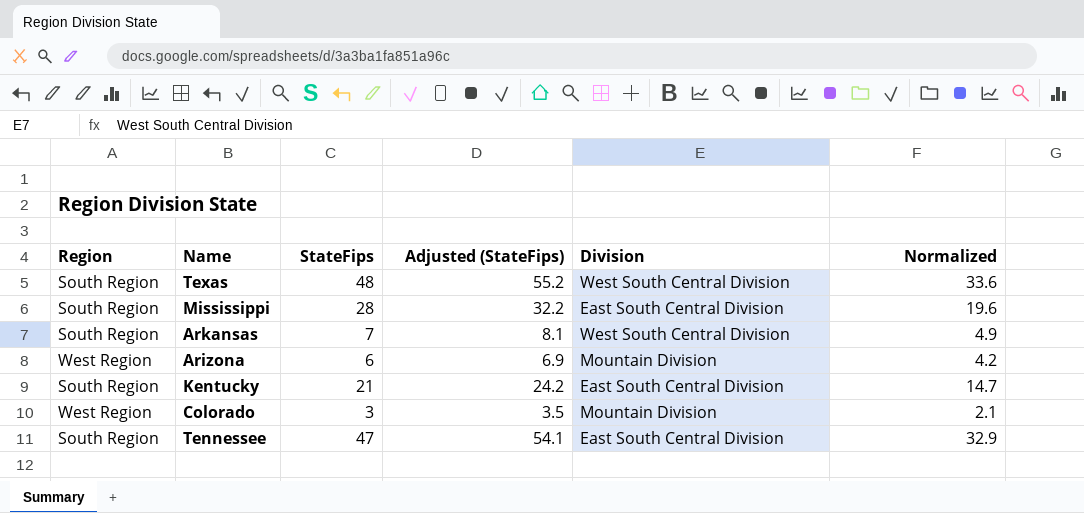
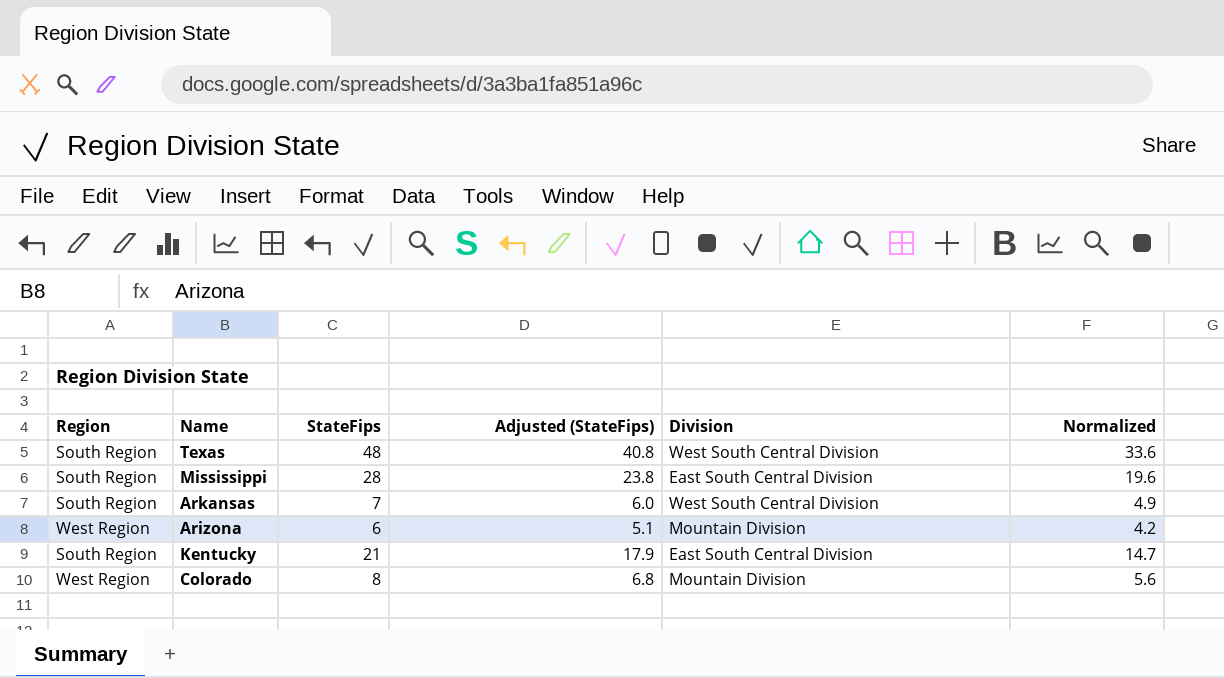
column Adjusted (StateFips) | formula: [StateFips] * 1.15 -> [StateFips] * 0.85
row Tennessee: South Region | 47 | 54.1 | East South Central Division | 32.9 -> none
Colorado | StateFips: 3 -> 8
Colorado | Normalized: 2.1 -> 5.6

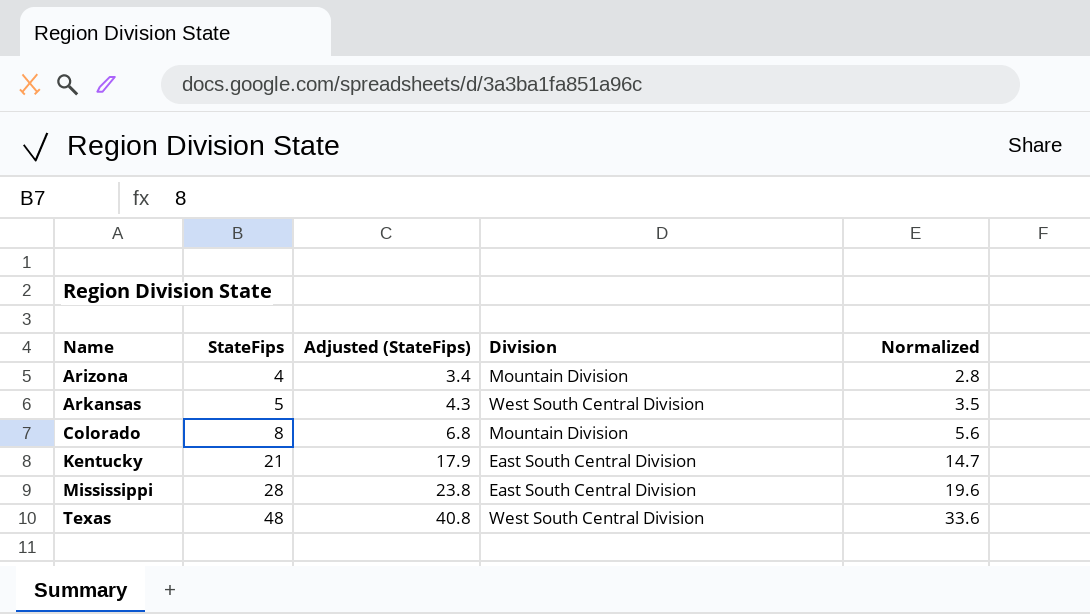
row order: none -> Name ascending
column Region | position: 1 -> none
Arizona | StateFips: 6 -> 4
Arizona | Adjusted (StateFips): 5.1 -> 3.4
Arizona | Normalized: 4.2 -> 2.8
Arkansas | StateFips: 7 -> 5
Arkansas | Adjusted (StateFips): 6.0 -> 4.3
Arkansas | Normalized: 4.9 -> 3.5

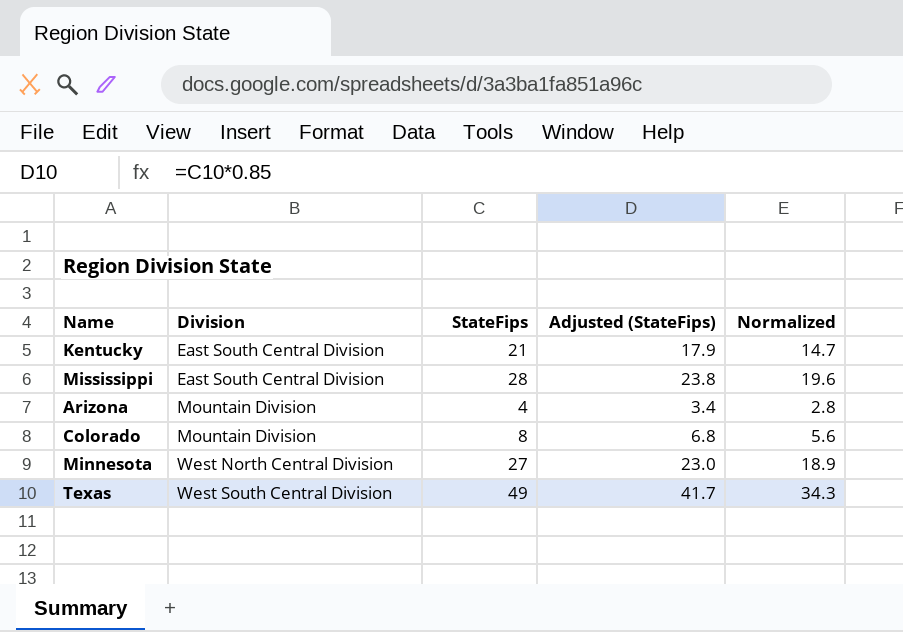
row order: Name ascending -> Division ascending
column Division | position: 4 -> 2
row Arkansas: 5 | 4.3 | West South Central Division | 3.5 -> none
row Minnesota: none -> West North Central Division | 27 | 23.0 | 18.9
Texas | StateFips: 48 -> 49
Texas | Adjusted (StateFips): 40.8 -> 41.7
Texas | Normalized: 33.6 -> 34.3

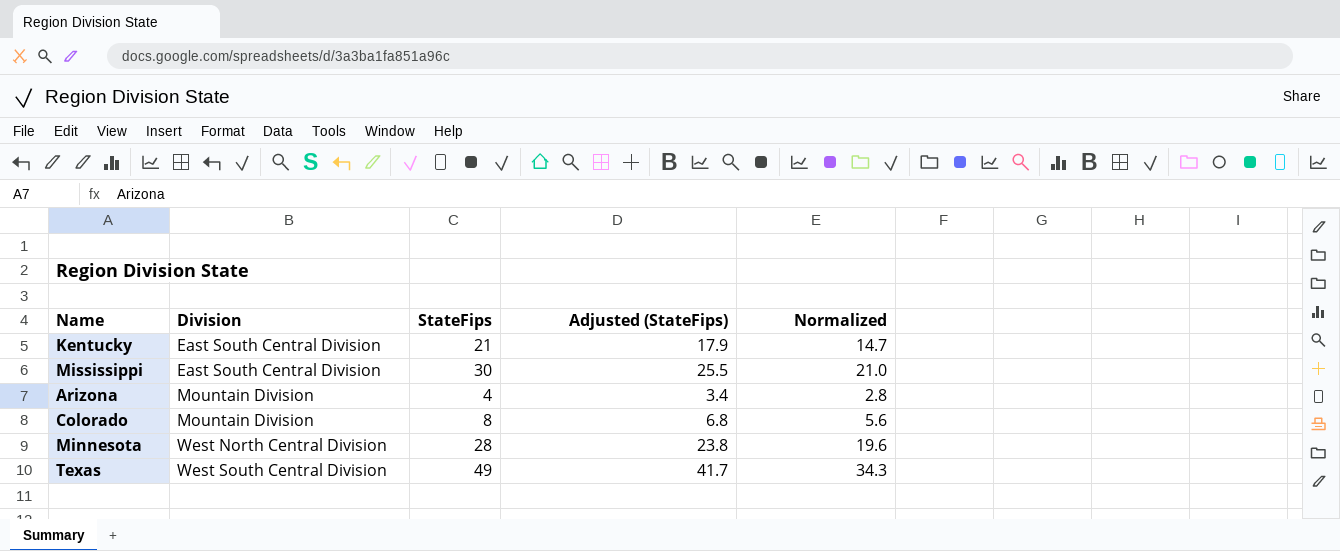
Mississippi | StateFips: 28 -> 30
Mississippi | Adjusted (StateFips): 23.8 -> 25.5
Mississippi | Normalized: 19.6 -> 21.0
Minnesota | StateFips: 27 -> 28
Minnesota | Adjusted (StateFips): 23.0 -> 23.8
Minnesota | Normalized: 18.9 -> 19.6

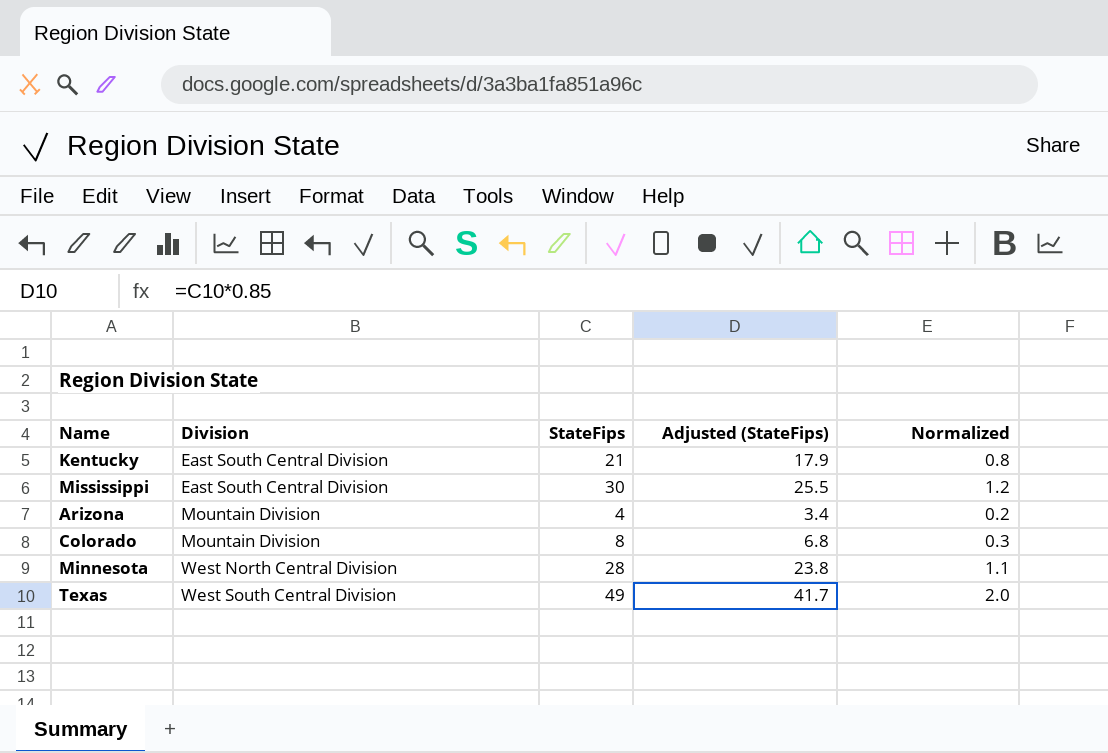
column Normalized | formula: [StateFips] * 0.7 -> [StateFips] * 0.04

